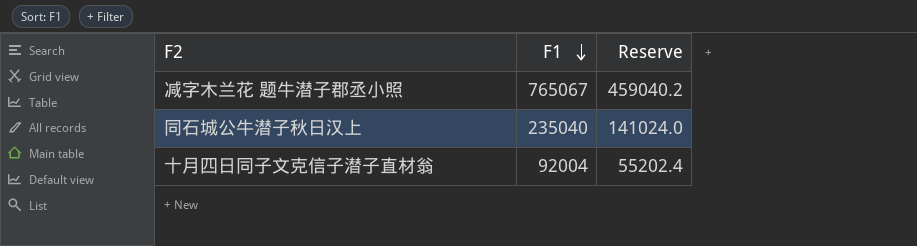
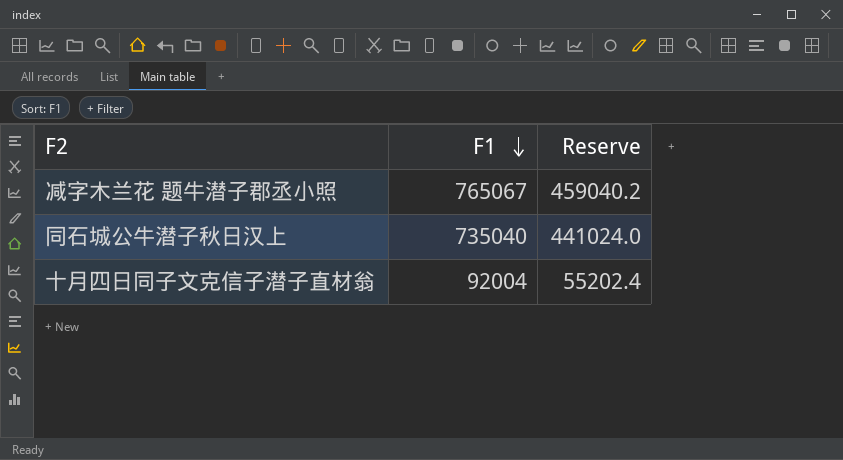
同石城公牛潜子秋日汉上 | F1: 235040 -> 735040
同石城公牛潜子秋日汉上 | Reserve: 141024.0 -> 441024.0

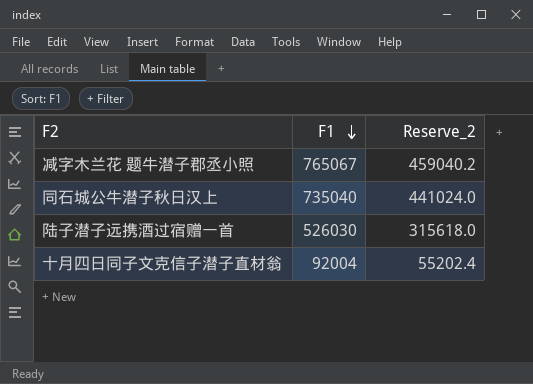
column name: Reserve -> Reserve_2
row 陆子潜子远携酒过宿赠一首: none -> 526030 | 315618.0

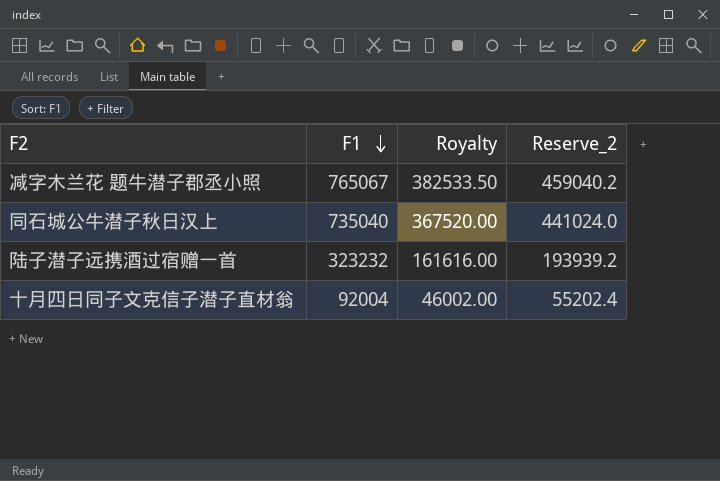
column Royalty | formula: none -> [F1] * 0.5
陆子潜子远携酒过宿赠一首 | F1: 526030 -> 323232
陆子潜子远携酒过宿赠一首 | Reserve_2: 315618.0 -> 193939.2

